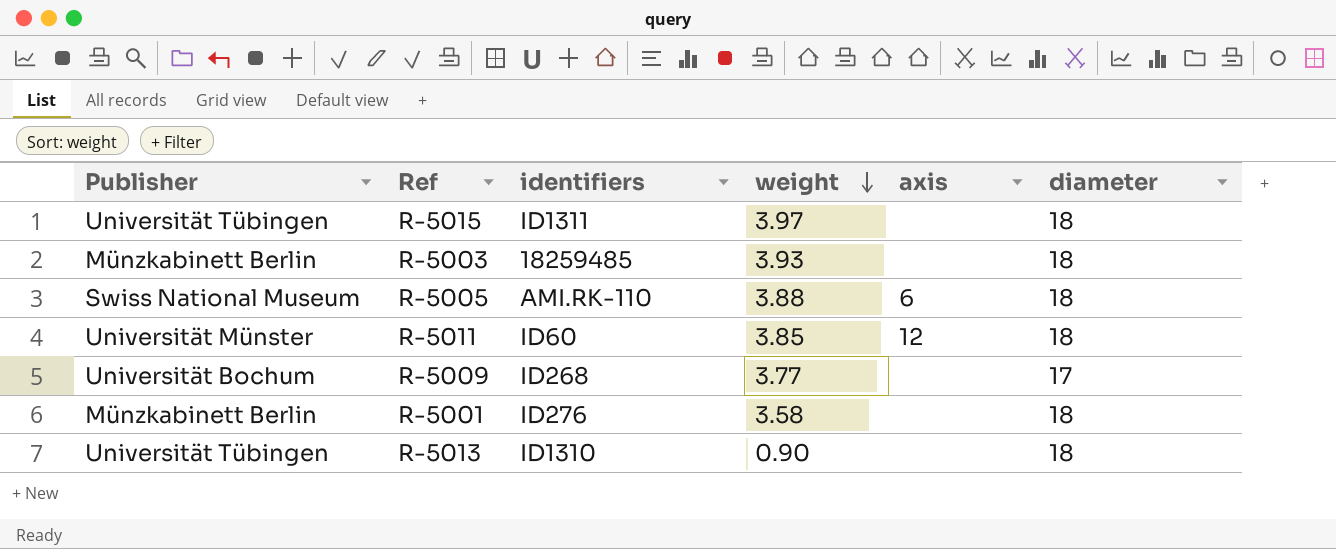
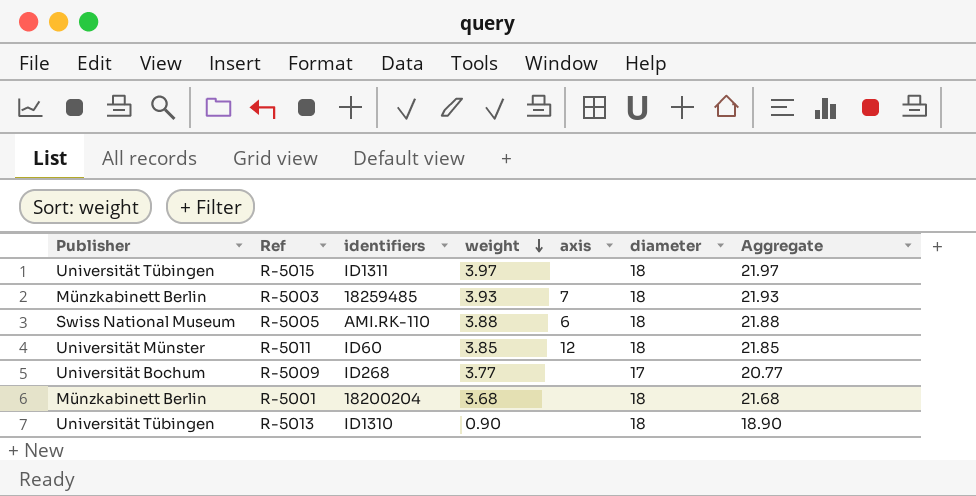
column Aggregate | formula: none -> [weight] + [diameter]
R-5003 | axis: none -> 7
R-5001 | identifiers: ID276 -> 18200204
R-5001 | weight: 3.58 -> 3.68

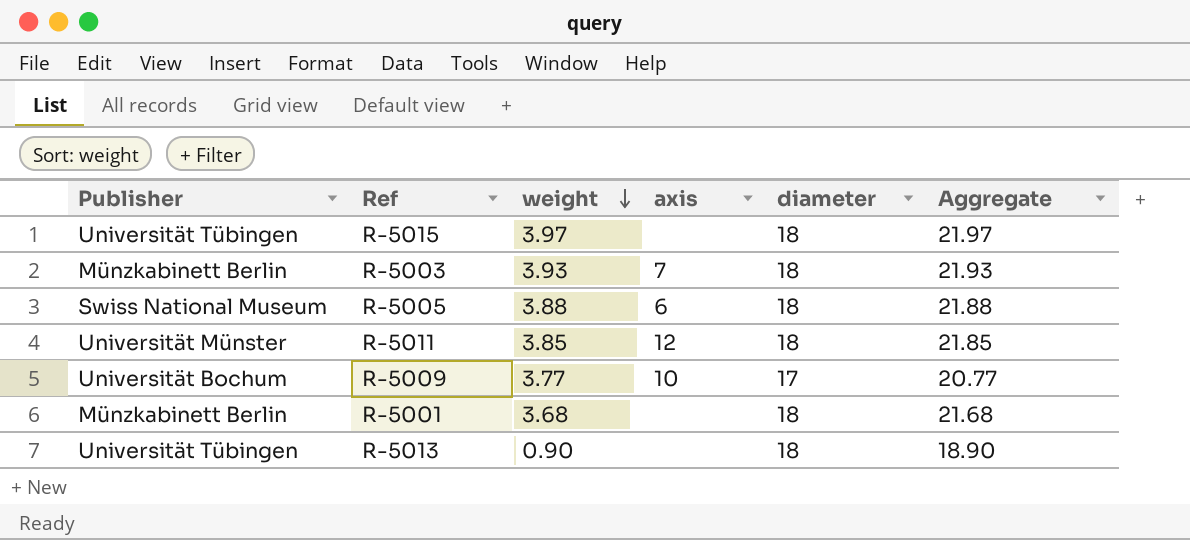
column identifiers | position: 3 -> none
R-5009 | axis: none -> 10

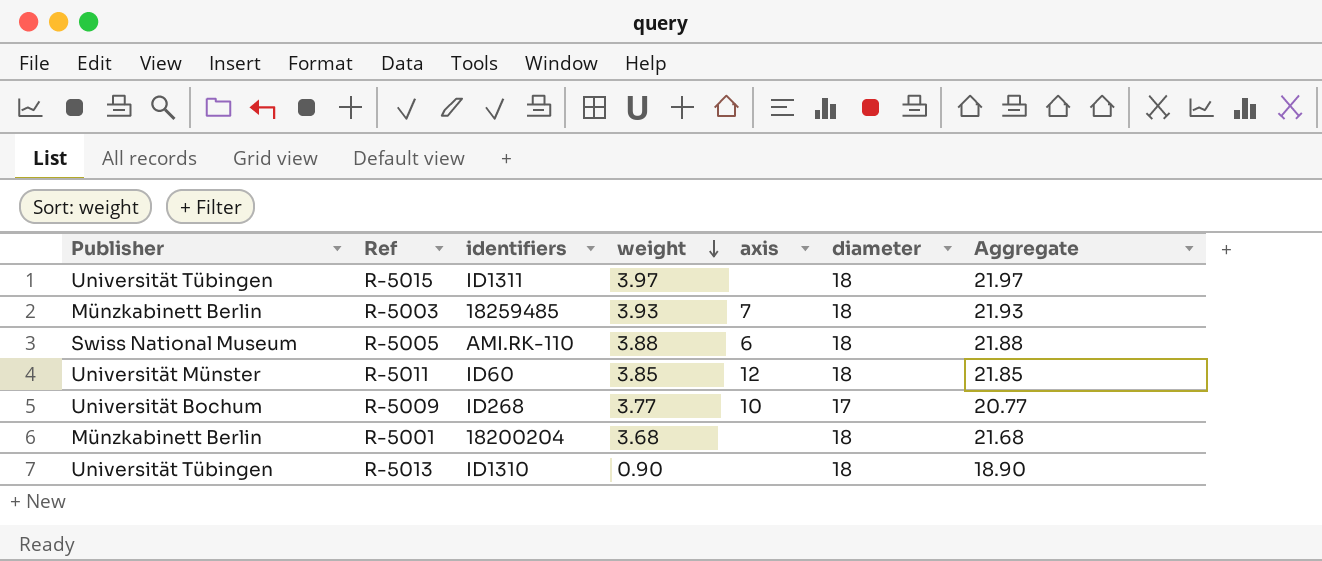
column identifiers | position: none -> 3

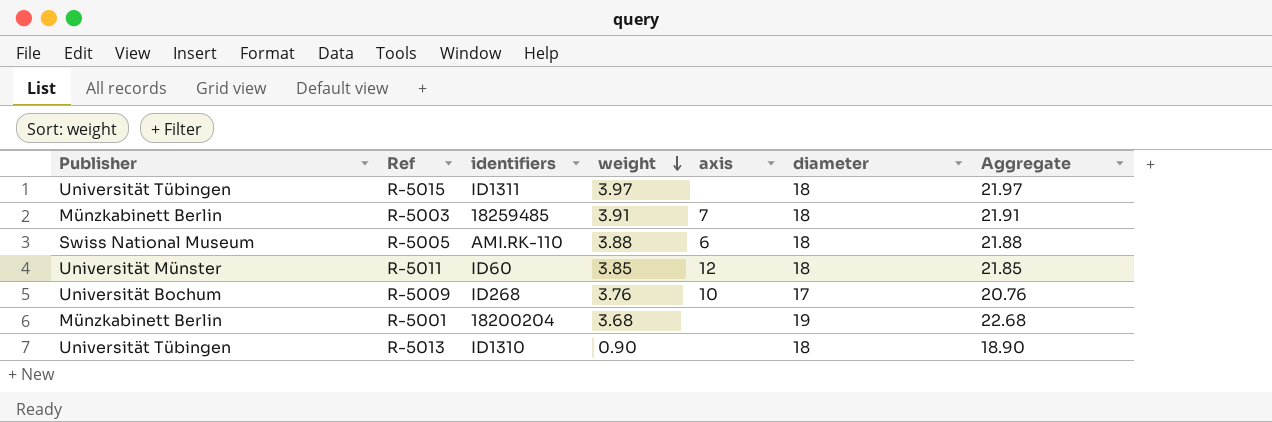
R-5003 | weight: 3.93 -> 3.91
R-5003 | Aggregate: 21.93 -> 21.91
R-5009 | weight: 3.77 -> 3.76
R-5009 | Aggregate: 20.77 -> 20.76
R-5001 | diameter: 18 -> 19
R-5001 | Aggregate: 21.68 -> 22.68

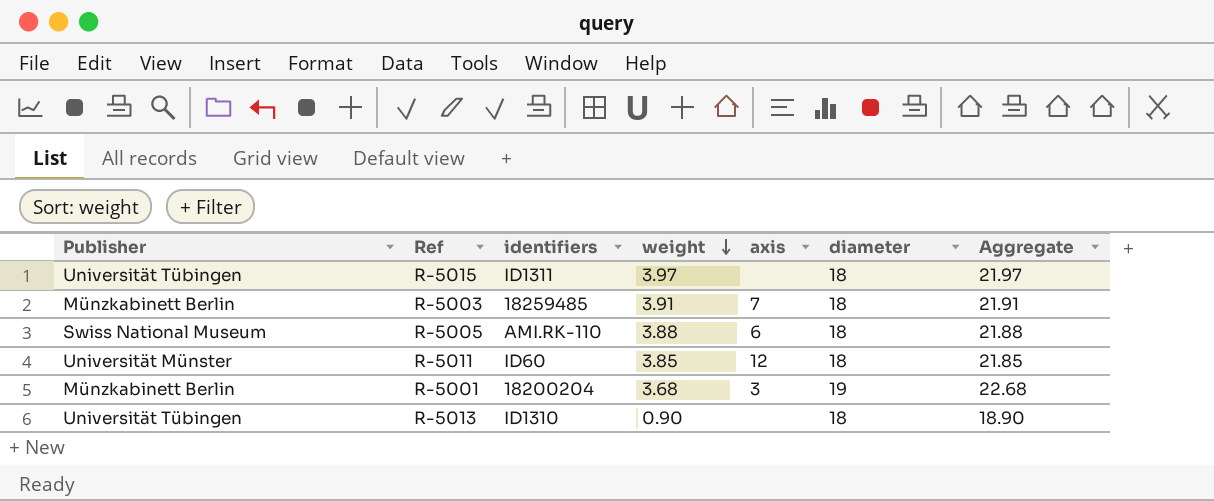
row R-5009: Universität Bochum | ID268 | 3.76 | 10 | 17 | 20.76 -> none
R-5001 | axis: none -> 3

